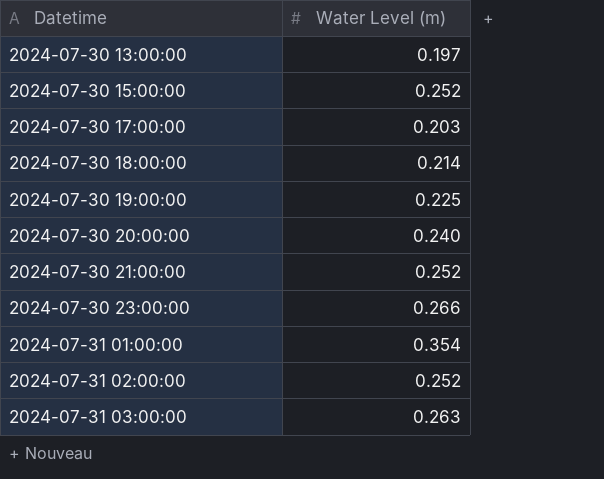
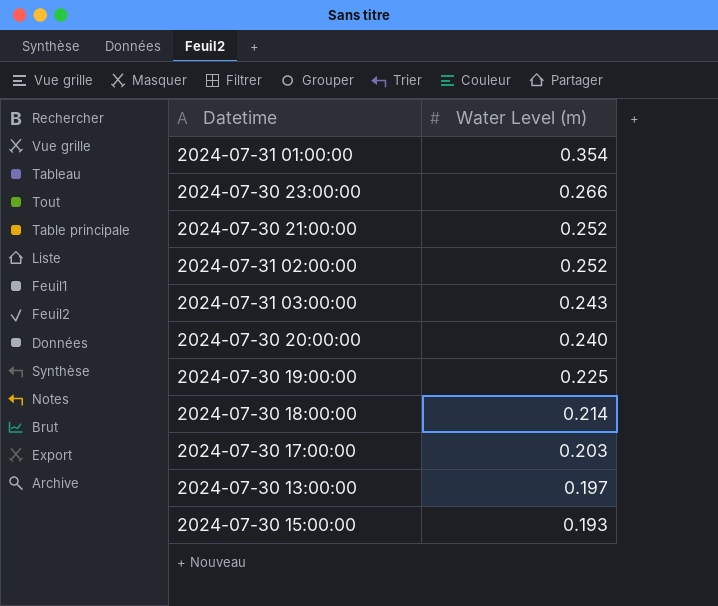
row order: Datetime ascending -> Water Level (m) descending
2024-07-31 03:00:00 | Water Level (m): 0.263 -> 0.243
2024-07-30 15:00:00 | Water Level (m): 0.252 -> 0.193

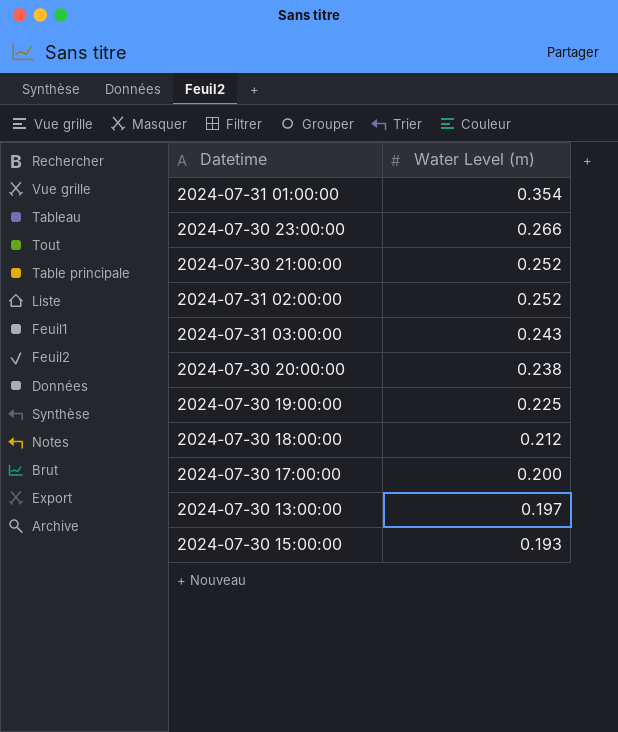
2024-07-30 20:00:00 | Water Level (m): 0.240 -> 0.238
2024-07-30 18:00:00 | Water Level (m): 0.214 -> 0.212
2024-07-30 17:00:00 | Water Level (m): 0.203 -> 0.200

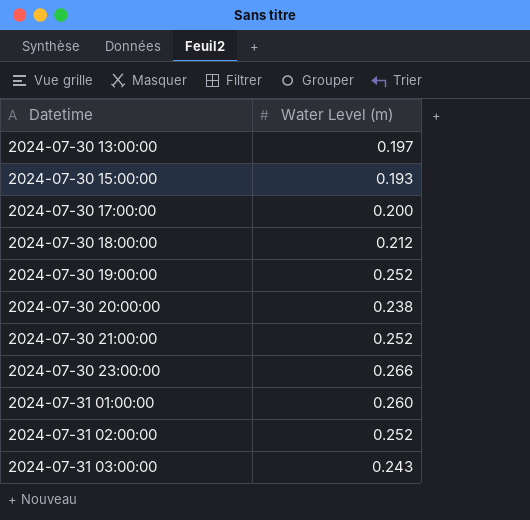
row order: Water Level (m) descending -> Datetime ascending
2024-07-30 19:00:00 | Water Level (m): 0.225 -> 0.252
2024-07-31 01:00:00 | Water Level (m): 0.354 -> 0.260

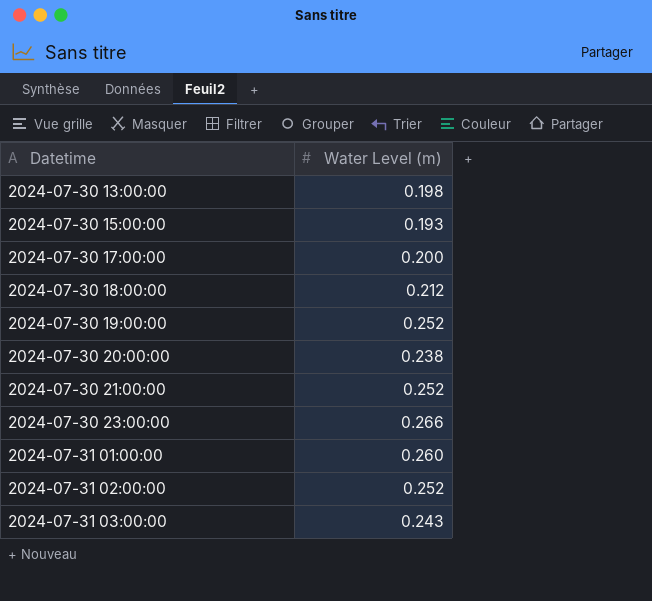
2024-07-30 13:00:00 | Water Level (m): 0.197 -> 0.198

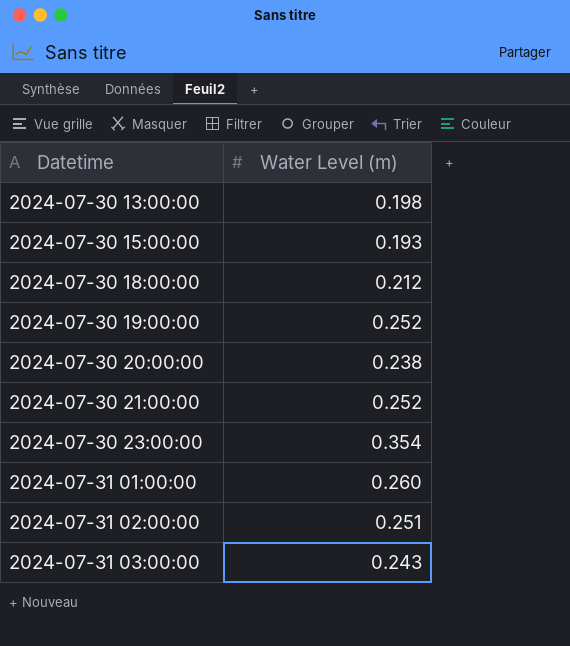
row 2024-07-30 17:00:00: 0.200 -> none
2024-07-30 23:00:00 | Water Level (m): 0.266 -> 0.354
2024-07-31 02:00:00 | Water Level (m): 0.252 -> 0.251

